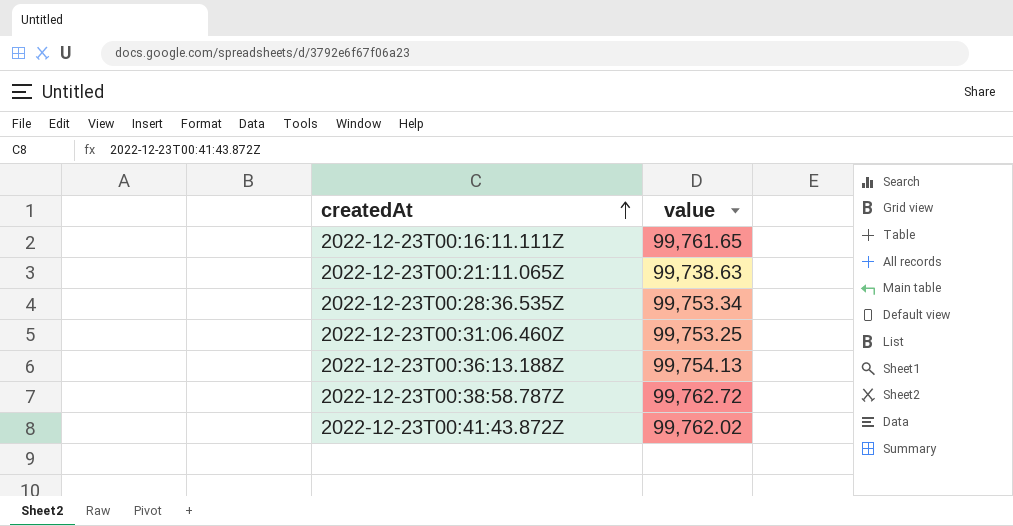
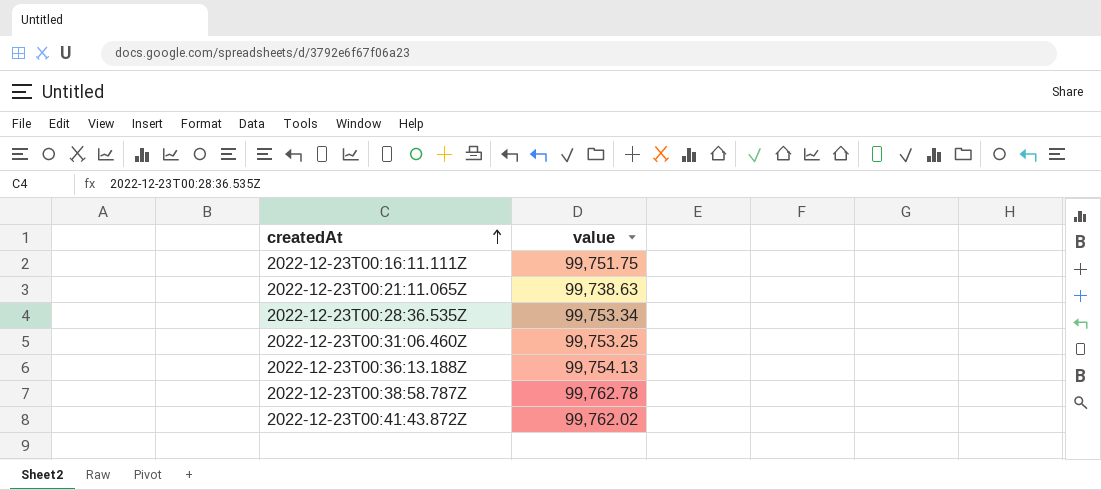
2022-12-23T00:16:11.111Z | value: 99,761.65 -> 99,751.75
2022-12-23T00:38:58.787Z | value: 99,762.72 -> 99,762.78

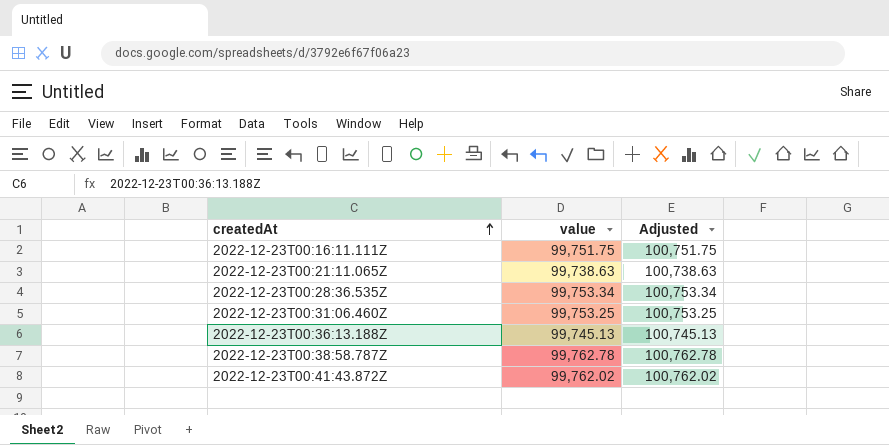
column Adjusted | formula: none -> [value] + 1000
2022-12-23T00:36:13.188Z | value: 99,754.13 -> 99,745.13

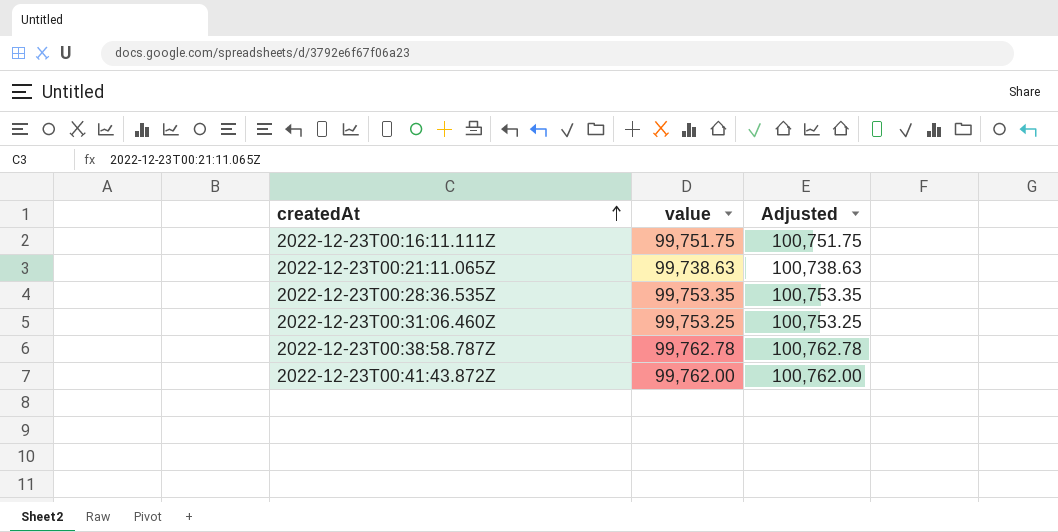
row 2022-12-23T00:36:13.188Z: 99,745.13 | 100,745.13 -> none
2022-12-23T00:28:36.535Z | value: 99,753.34 -> 99,753.35
2022-12-23T00:28:36.535Z | Adjusted: 100,753.34 -> 100,753.35
2022-12-23T00:41:43.872Z | value: 99,762.02 -> 99,762.00
2022-12-23T00:41:43.872Z | Adjusted: 100,762.02 -> 100,762.00

